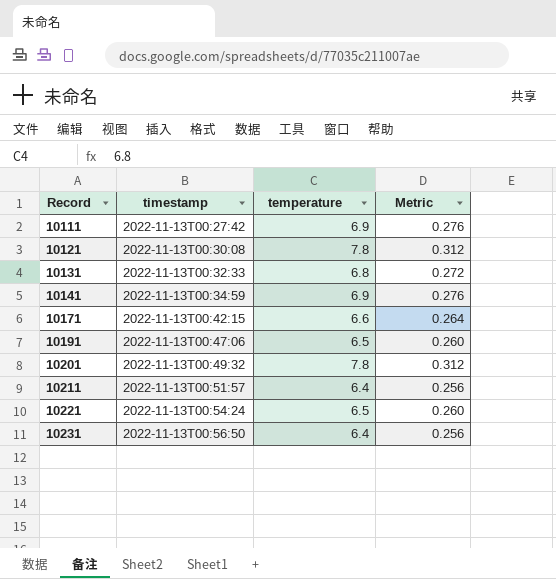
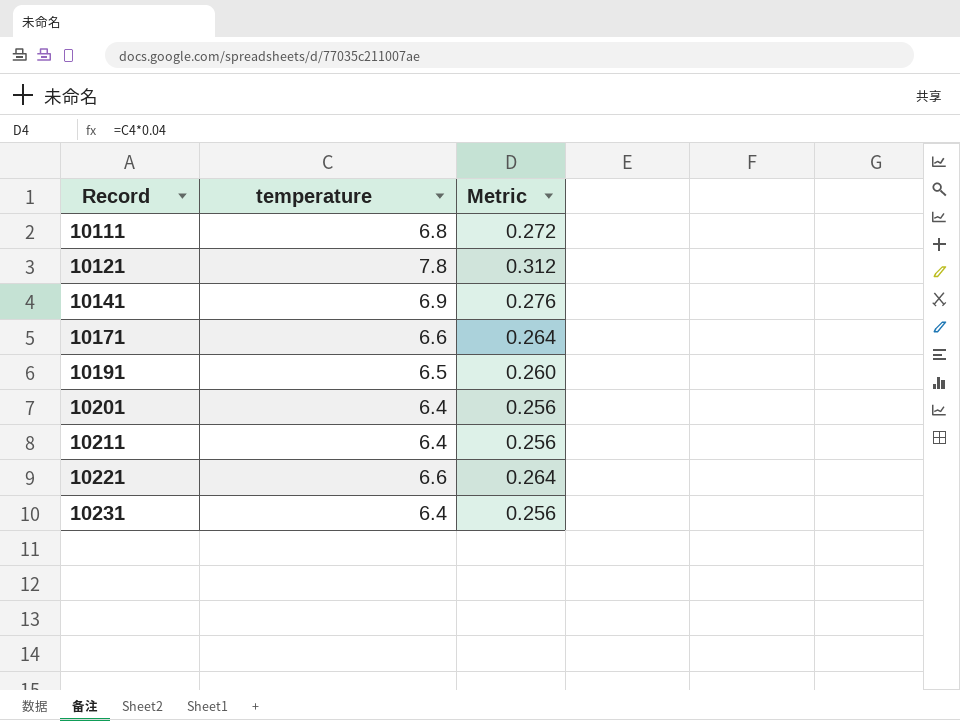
column timestamp | position: 2 -> none
row 10131: 2022-11-13T00:32:33 | 6.8 | 0.272 -> none
10111 | temperature: 6.9 -> 6.8
10111 | Metric: 0.276 -> 0.272
10201 | temperature: 7.8 -> 6.4
10201 | Metric: 0.312 -> 0.256
10221 | temperature: 6.5 -> 6.6
10221 | Metric: 0.260 -> 0.264

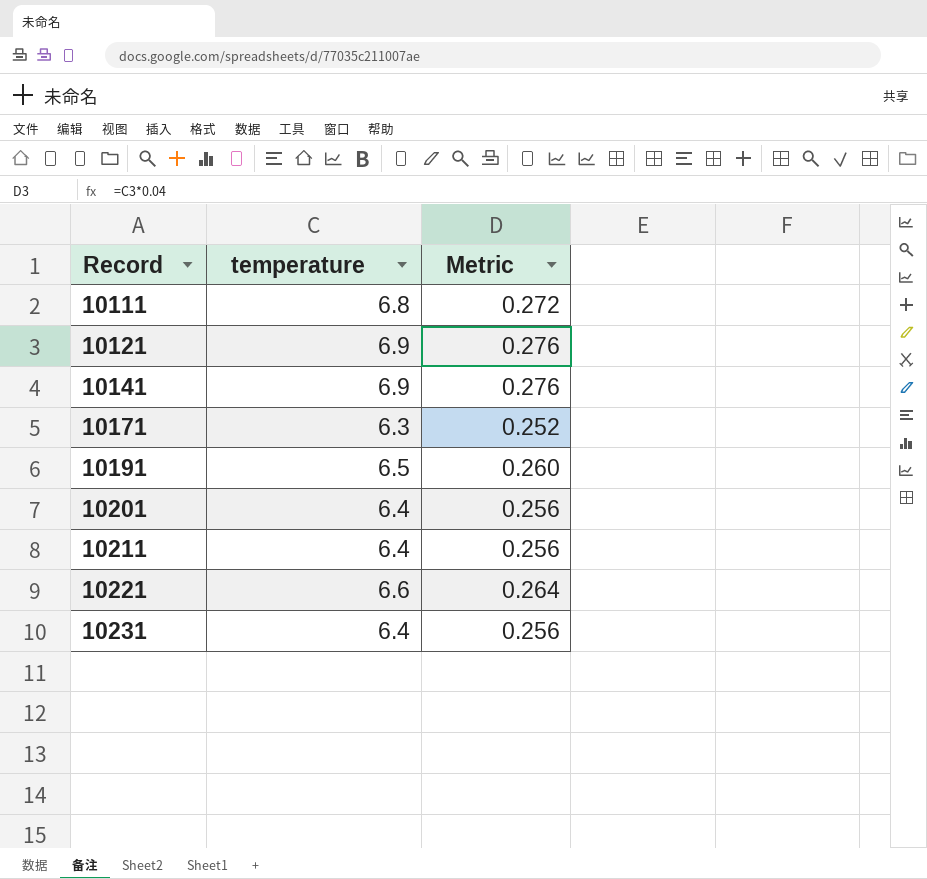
10121 | temperature: 7.8 -> 6.9
10121 | Metric: 0.312 -> 0.276
10171 | temperature: 6.6 -> 6.3
10171 | Metric: 0.264 -> 0.252

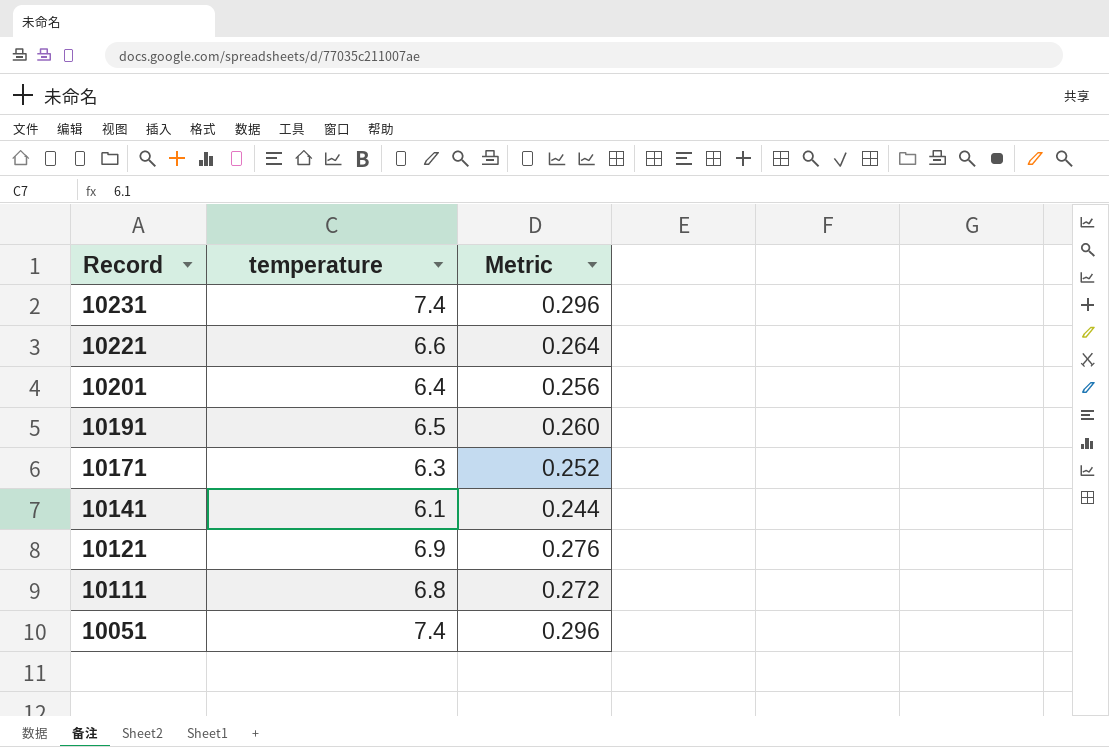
row order: Record ascending -> Record descending
row 10211: 6.4 | 0.256 -> none
10231 | temperature: 6.4 -> 7.4
10231 | Metric: 0.256 -> 0.296
10141 | temperature: 6.9 -> 6.1
10141 | Metric: 0.276 -> 0.244
row 10051: none -> 7.4 | 0.296

